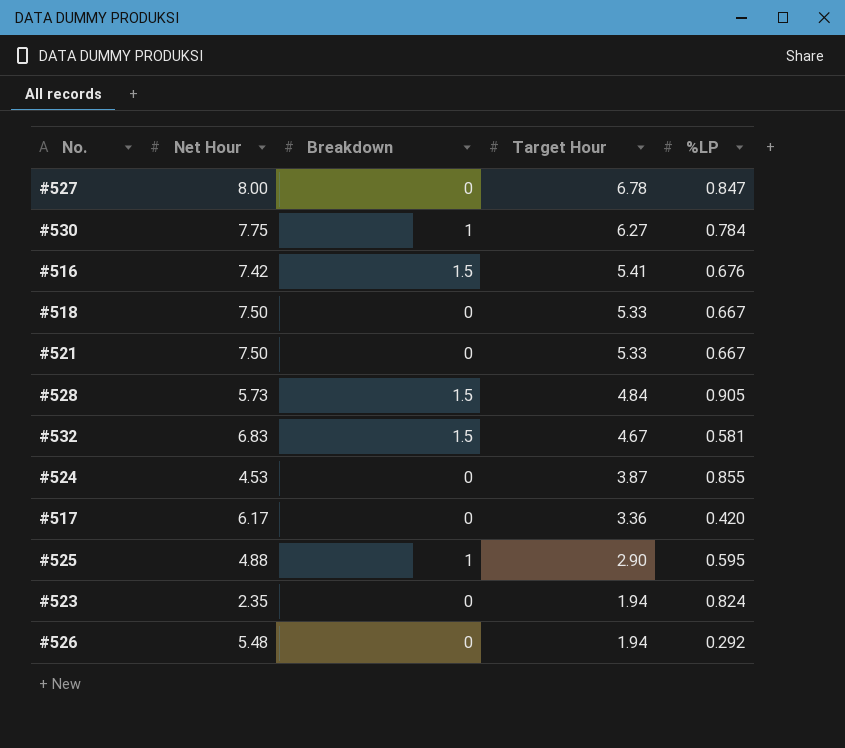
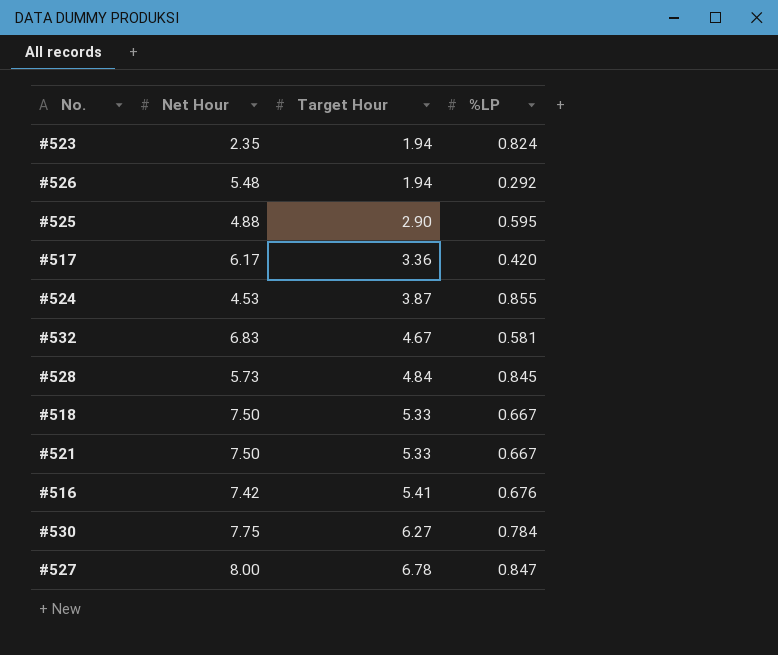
row order: Target Hour descending -> Target Hour ascending
column Breakdown | position: 3 -> none
#528 | %LP: 0.905 -> 0.845

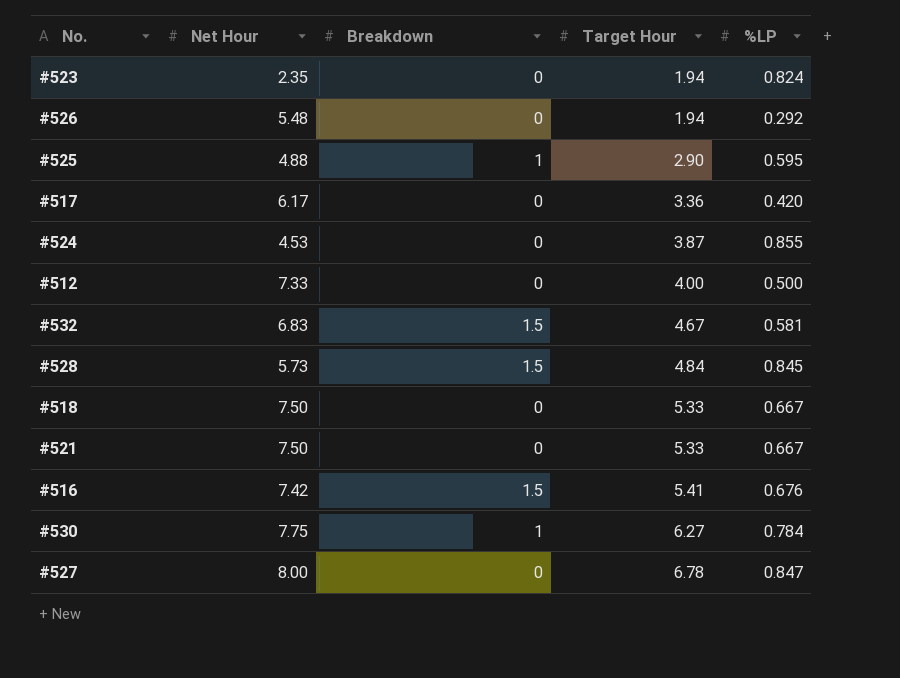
column Breakdown | position: none -> 3
row #512: none -> 7.33 | 0 | 4.00 | 0.500

